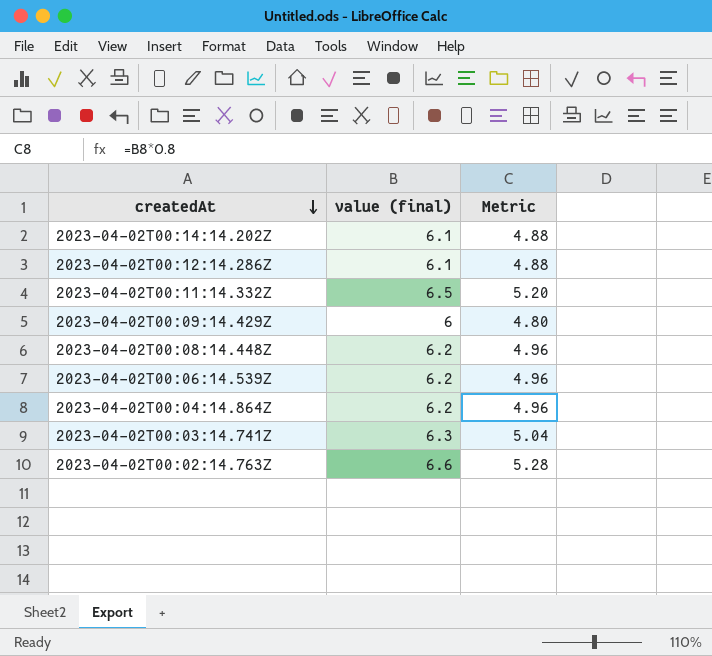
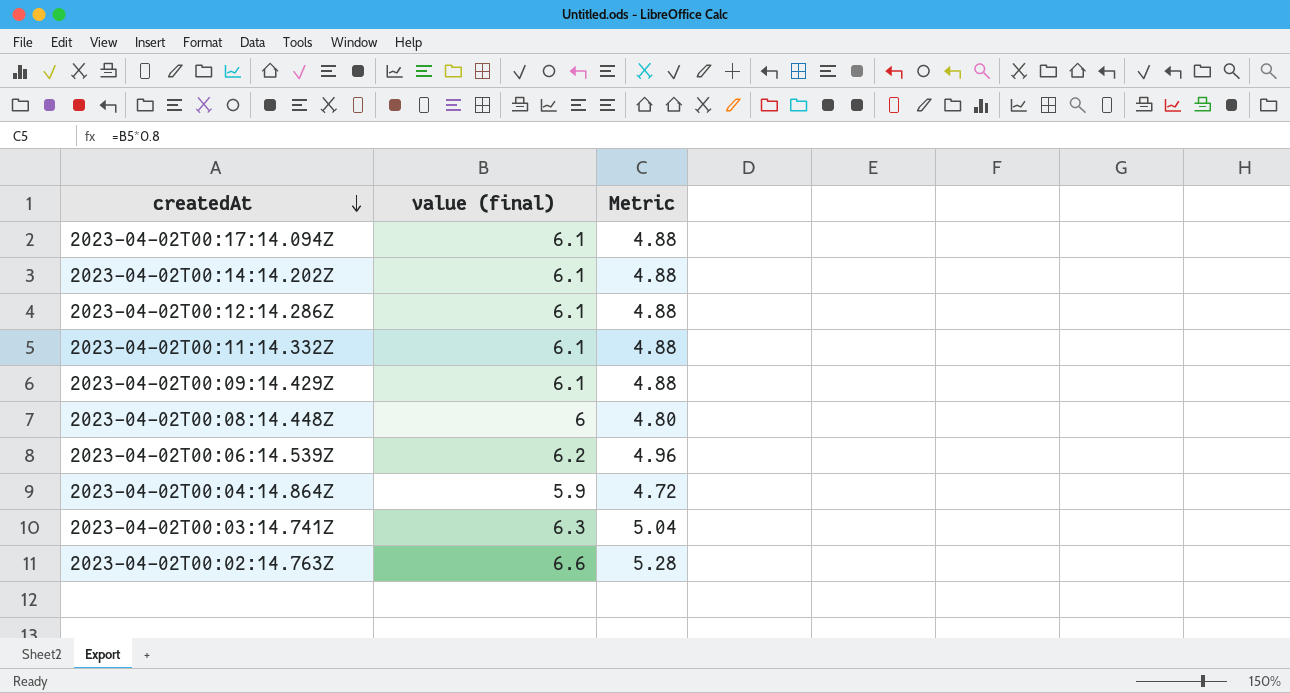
row 2023-04-02T00:17:14.094Z: none -> 6.1 | 4.88
2023-04-02T00:11:14.332Z | value (final): 6.5 -> 6.1
2023-04-02T00:11:14.332Z | Metric: 5.20 -> 4.88
2023-04-02T00:09:14.429Z | value (final): 6 -> 6.1
2023-04-02T00:09:14.429Z | Metric: 4.80 -> 4.88
2023-04-02T00:08:14.448Z | value (final): 6.2 -> 6
2023-04-02T00:08:14.448Z | Metric: 4.96 -> 4.80
2023-04-02T00:04:14.864Z | value (final): 6.2 -> 5.9
2023-04-02T00:04:14.864Z | Metric: 4.96 -> 4.72

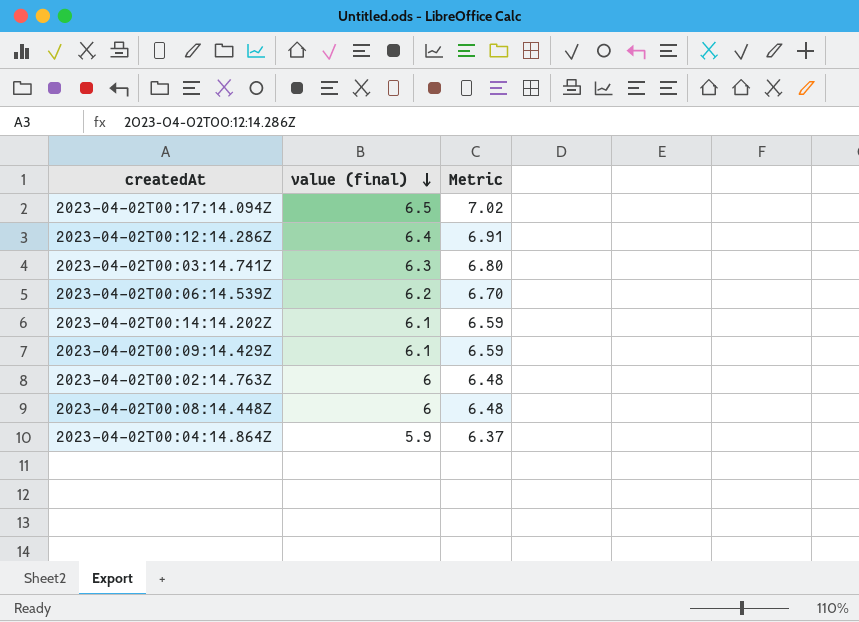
row order: createdAt descending -> value (final) descending
column Metric | formula: [value (final)] * 0.8 -> [value (final)] * 1.08
row 2023-04-02T00:11:14.332Z: 6.1 | 4.88 -> none
2023-04-02T00:17:14.094Z | value (final): 6.1 -> 6.5
2023-04-02T00:12:14.286Z | value (final): 6.1 -> 6.4
2023-04-02T00:02:14.763Z | value (final): 6.6 -> 6

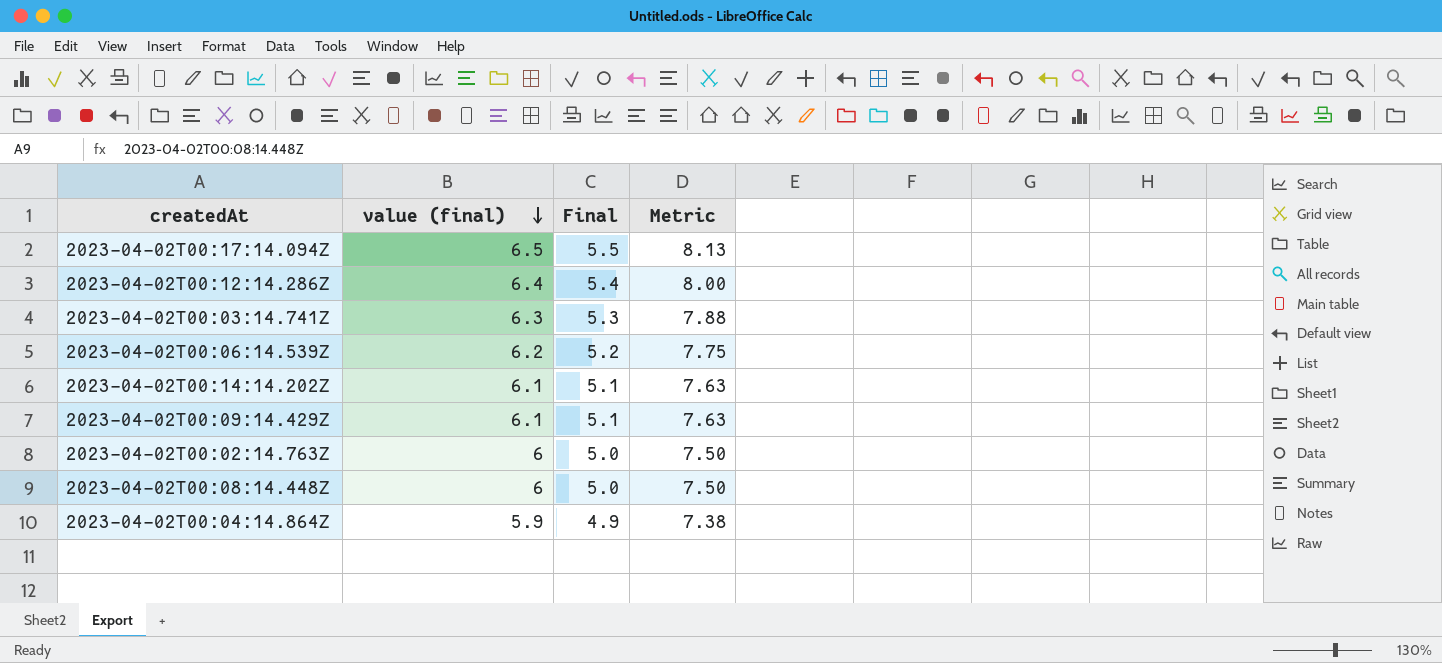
column Final | formula: none -> [value (final)] - 1
column Metric | formula: [value (final)] * 1.08 -> [value (final)] * 1.25

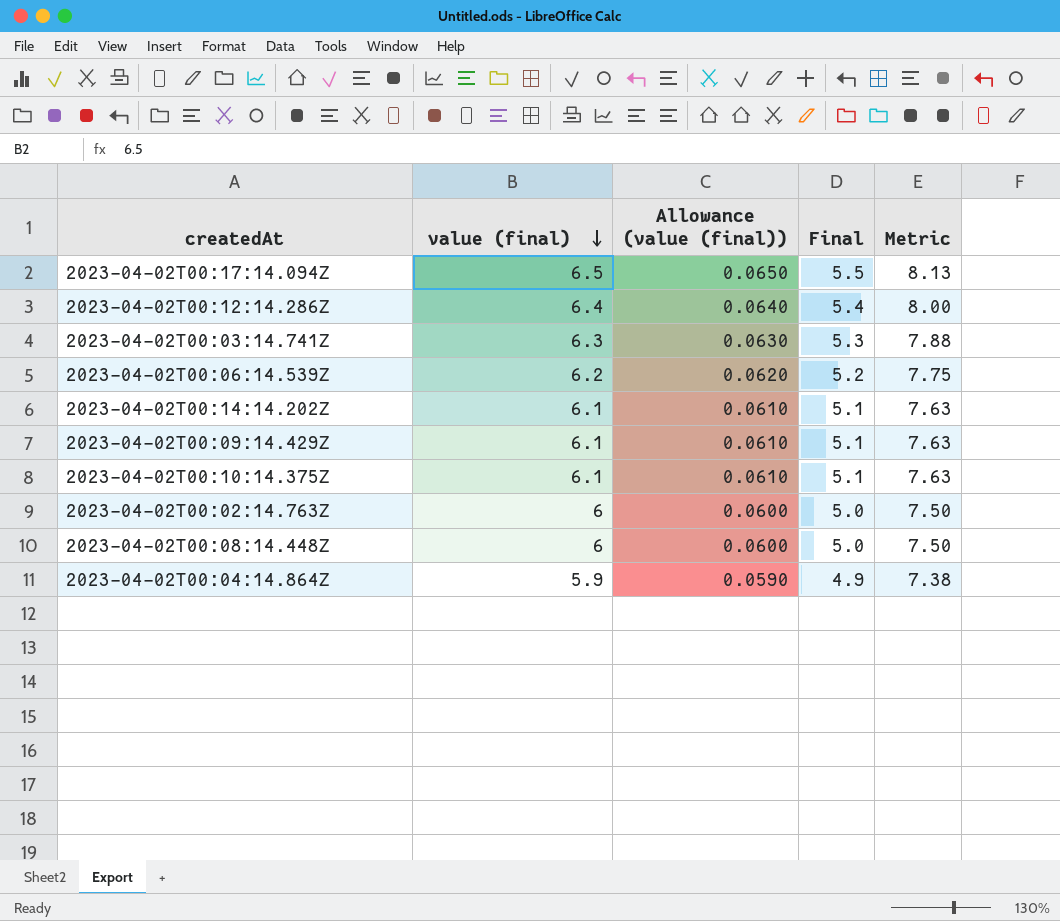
column Allowance (value (final)) | formula: none -> [value (final)] * 0.01
row 2023-04-02T00:10:14.375Z: none -> 6.1 | 0.0610 | 5.1 | 7.63

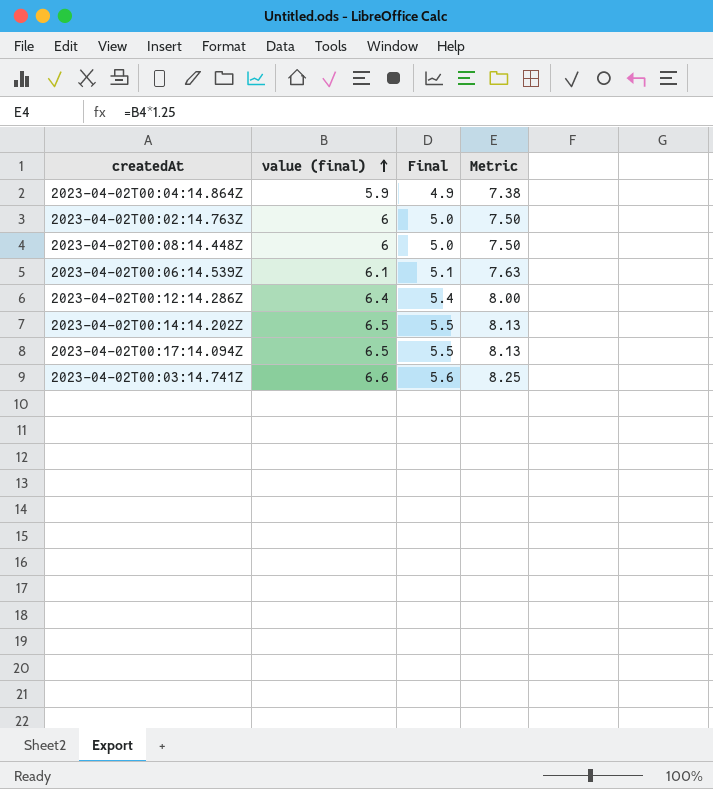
row order: value (final) descending -> value (final) ascending
column Allowance (value (final)) | formula: [value (final)] * 0.01 -> none
row 2023-04-02T00:09:14.429Z: 6.1 | 0.0610 | 5.1 | 7.63 -> none
row 2023-04-02T00:10:14.375Z: 6.1 | 0.0610 | 5.1 | 7.63 -> none
2023-04-02T00:06:14.539Z | value (final): 6.2 -> 6.1
2023-04-02T00:06:14.539Z | Final: 5.2 -> 5.1
2023-04-02T00:06:14.539Z | Metric: 7.75 -> 7.63
2023-04-02T00:14:14.202Z | value (final): 6.1 -> 6.5
2023-04-02T00:14:14.202Z | Final: 5.1 -> 5.5
2023-04-02T00:14:14.202Z | Metric: 7.63 -> 8.13
2023-04-02T00:03:14.741Z | value (final): 6.3 -> 6.6
2023-04-02T00:03:14.741Z | Final: 5.3 -> 5.6
2023-04-02T00:03:14.741Z | Metric: 7.88 -> 8.25

